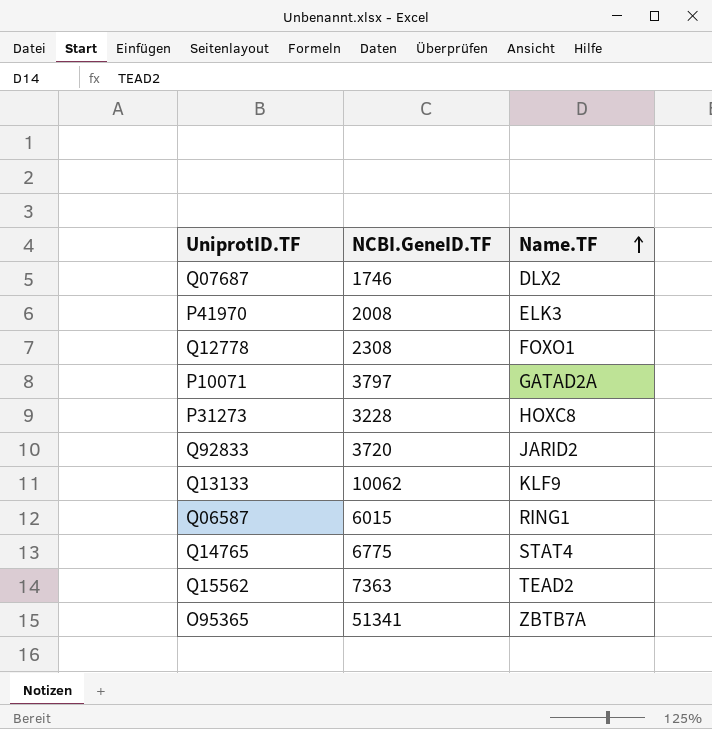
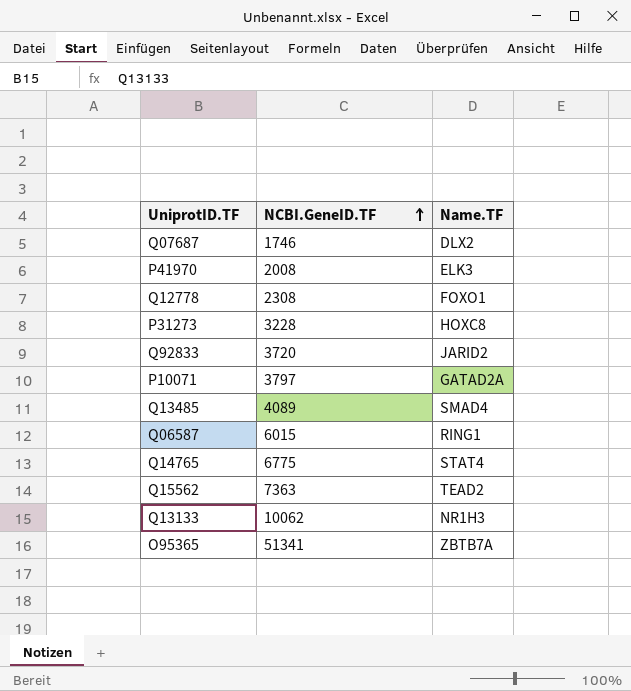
row order: Name.TF ascending -> NCBI.GeneID.TF ascending
row Q13485: none -> 4089 | SMAD4
Q13133 | Name.TF: KLF9 -> NR1H3

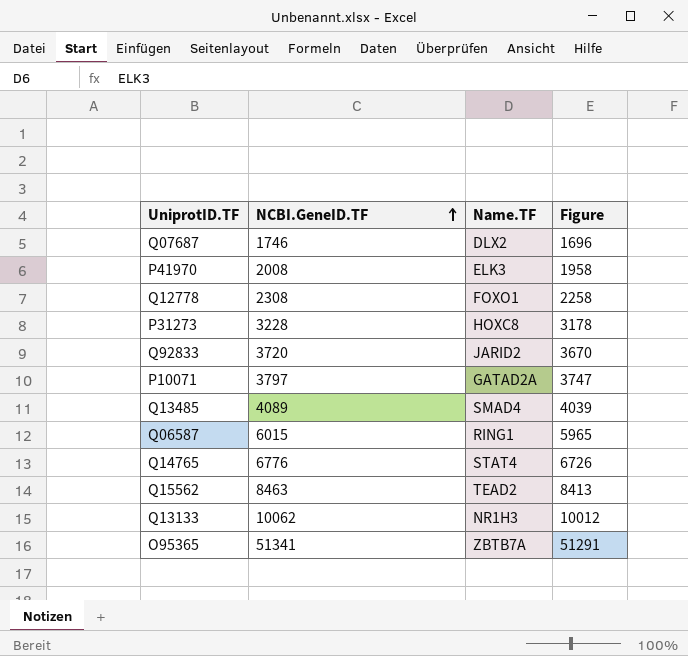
column Figure | formula: none -> [NCBI.GeneID.TF] - 50
Q14765 | NCBI.GeneID.TF: 6775 -> 6776
Q15562 | NCBI.GeneID.TF: 7363 -> 8463

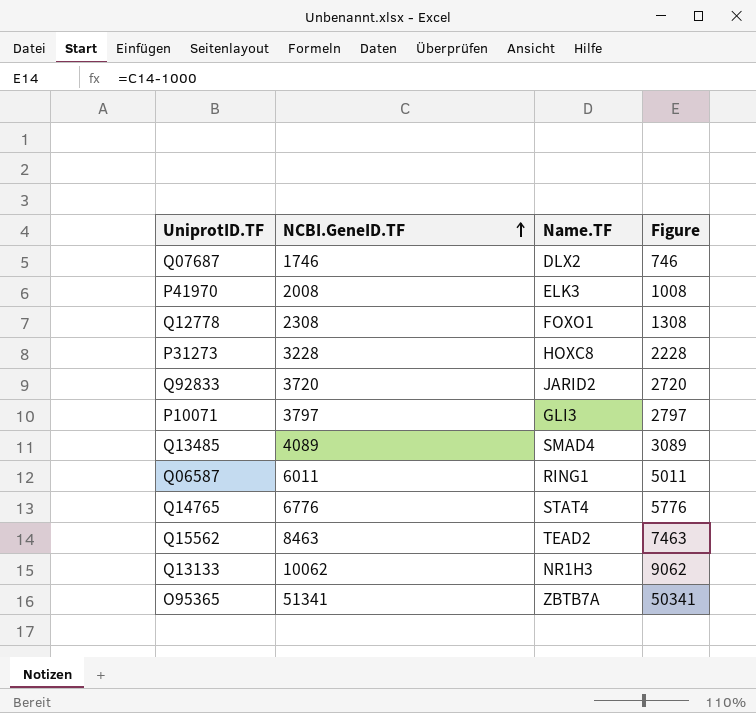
column Figure | formula: [NCBI.GeneID.TF] - 50 -> [NCBI.GeneID.TF] - 1000
P10071 | Name.TF: GATAD2A -> GLI3
Q06587 | NCBI.GeneID.TF: 6015 -> 6011

